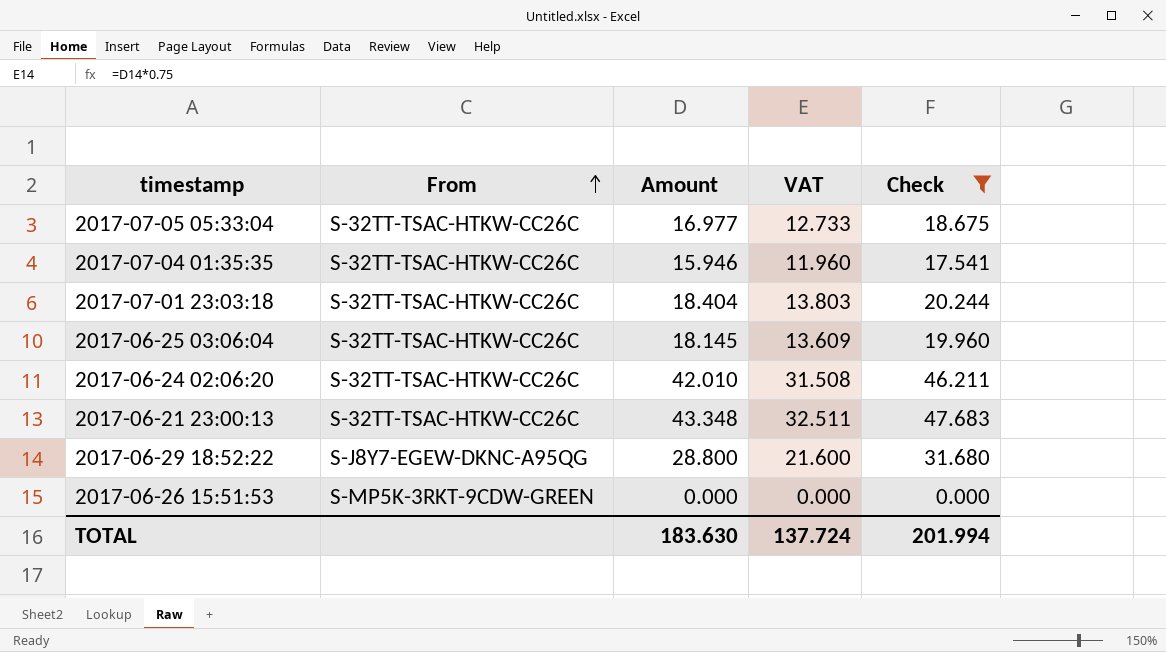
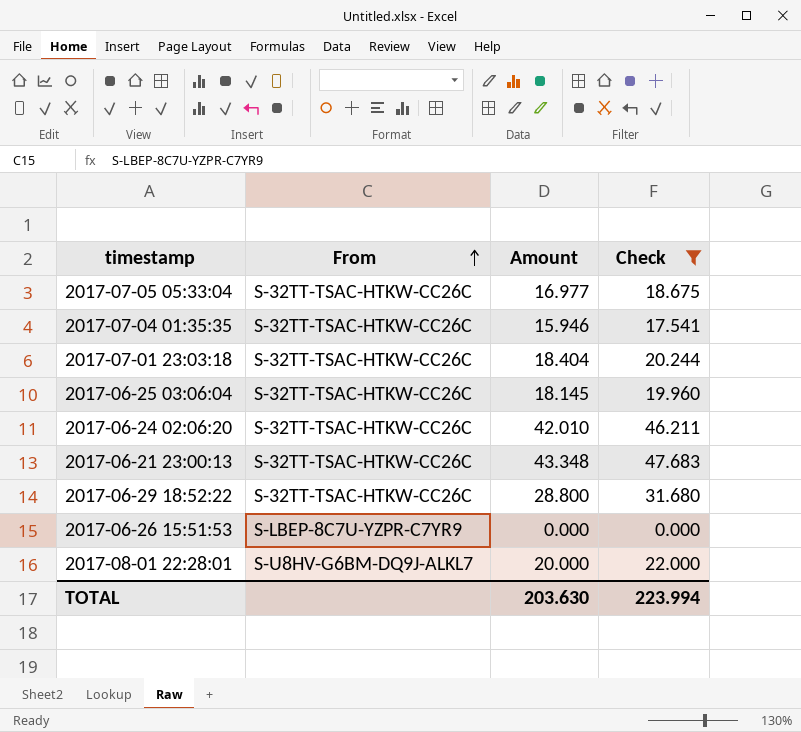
column VAT | formula: [Amount] * 0.75 -> none
2017-06-29 18:52:22 | From: S-J8Y7-EGEW-DKNC-A95QG -> S-32TT-TSAC-HTKW-CC26C
2017-06-26 15:51:53 | From: S-MP5K-3RKT-9CDW-GREEN -> S-LBEP-8C7U-YZPR-C7YR9
row 2017-08-01 22:28:01: none -> S-U8HV-G6BM-DQ9J-ALKL7 | 20.000 | 22.000
TOTAL | Amount: 183.630 -> 203.630
TOTAL | Check: 201.994 -> 223.994

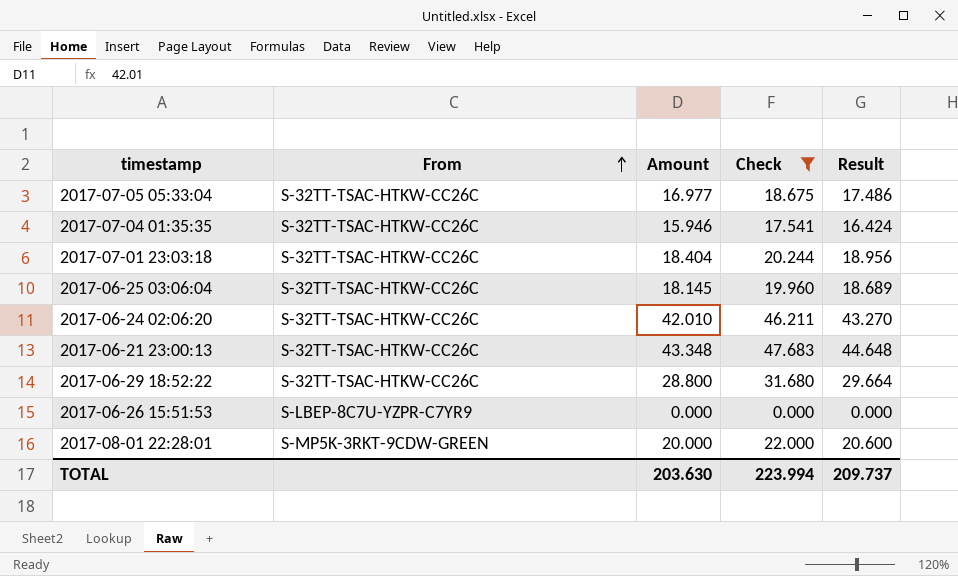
column Result | formula: none -> [Amount] * 1.03
2017-08-01 22:28:01 | From: S-U8HV-G6BM-DQ9J-ALKL7 -> S-MP5K-3RKT-9CDW-GREEN

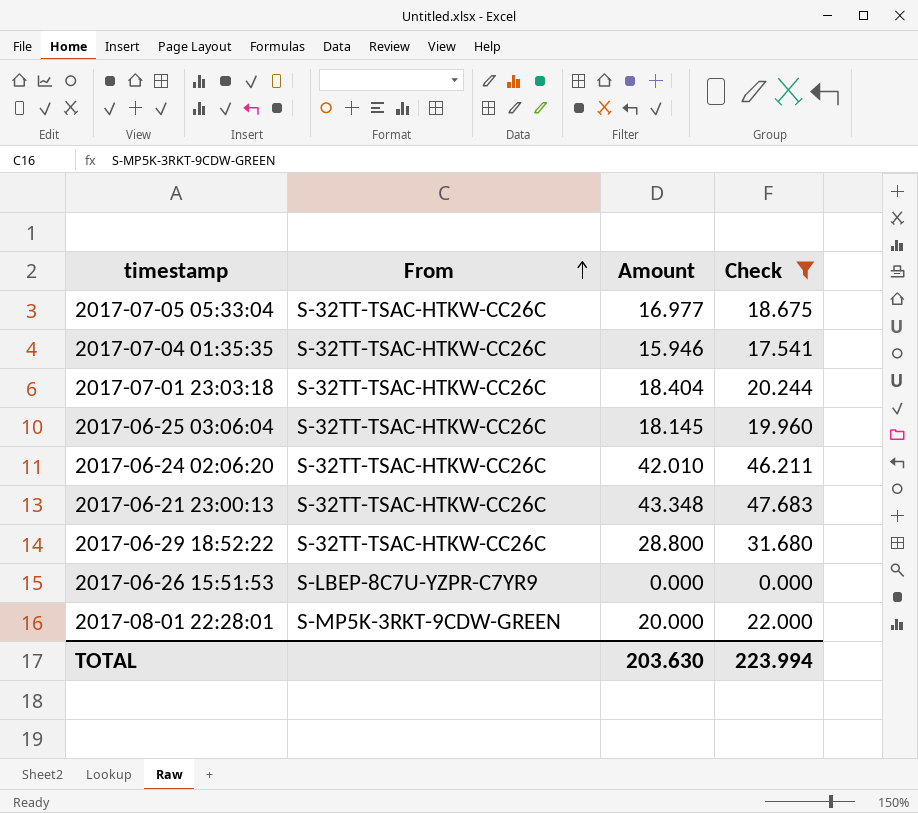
column Result | formula: [Amount] * 1.03 -> none

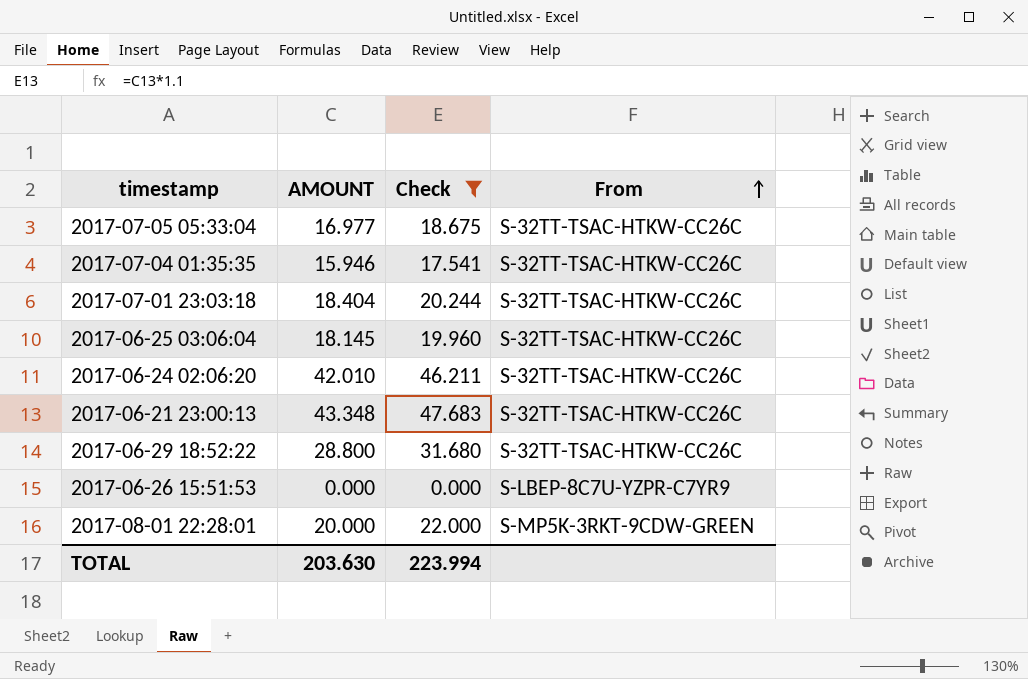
column name: Amount -> AMOUNT
column From | position: 2 -> 4

